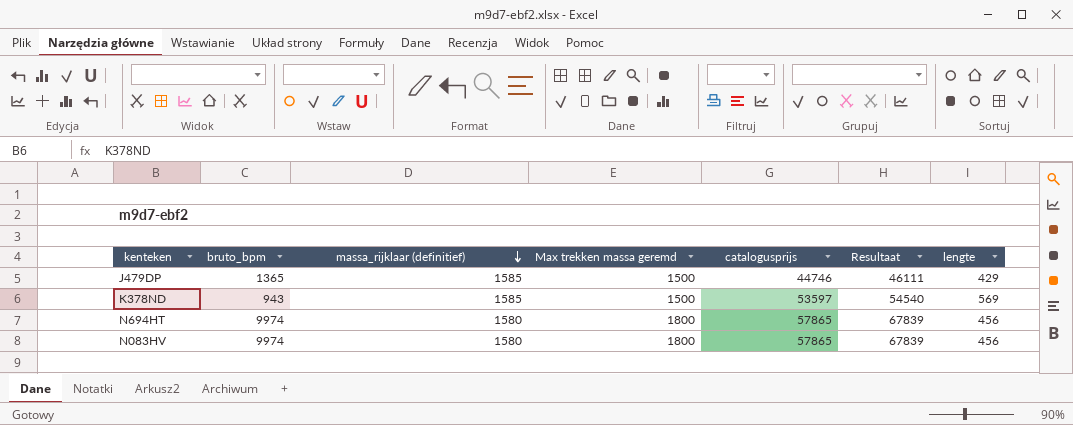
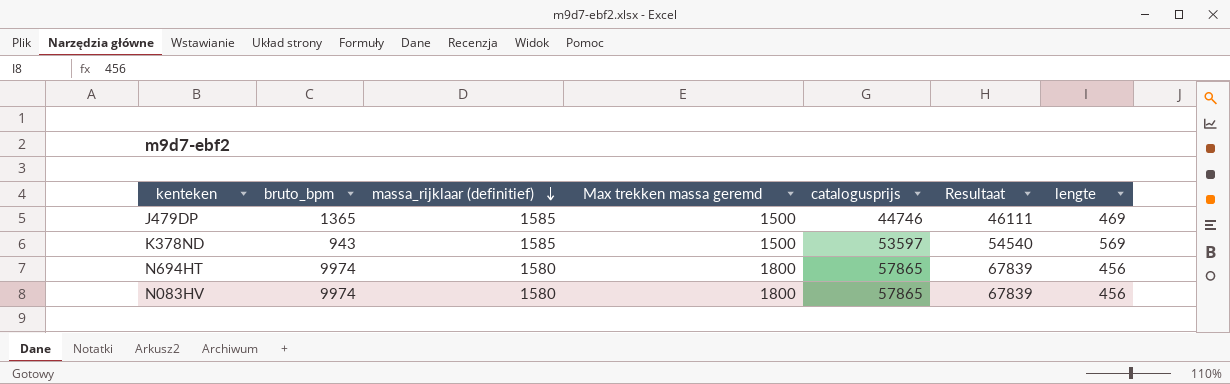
J479DP | lengte: 429 -> 469

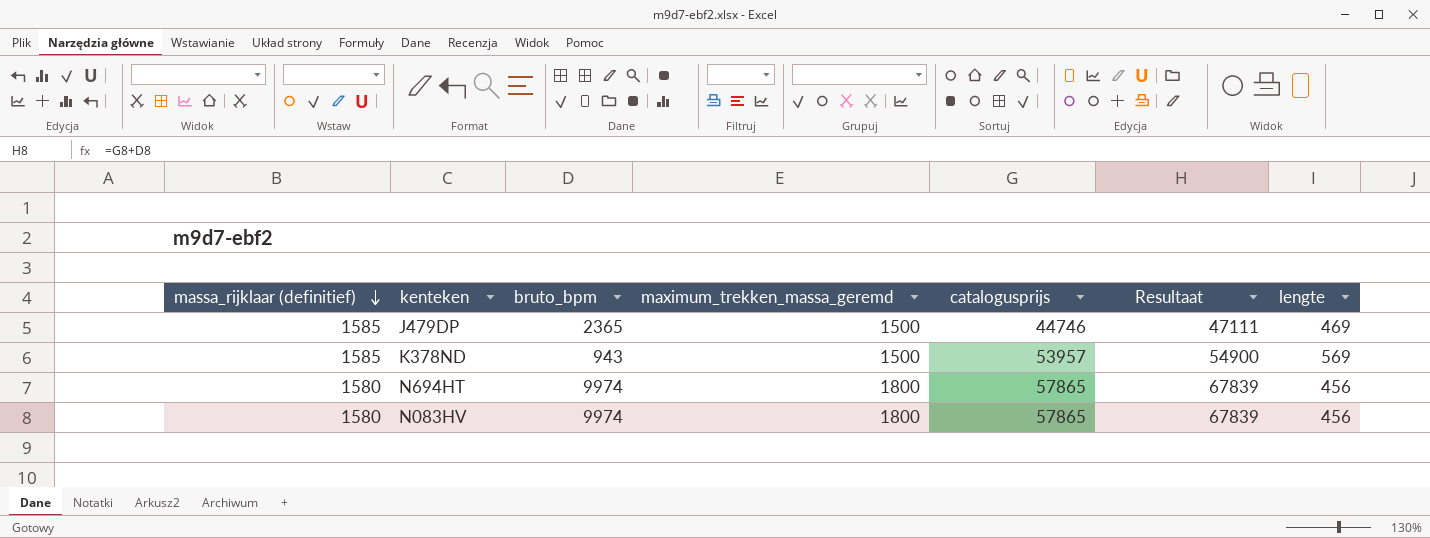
column massa_rijklaar (definitief) | position: 3 -> 1
column name: Max trekken massa geremd -> maximum_trekken_massa_geremd
J479DP | bruto_bpm: 1365 -> 2365
J479DP | Resultaat: 46111 -> 47111
K378ND | catalogusprijs: 53597 -> 53957
K378ND | Resultaat: 54540 -> 54900

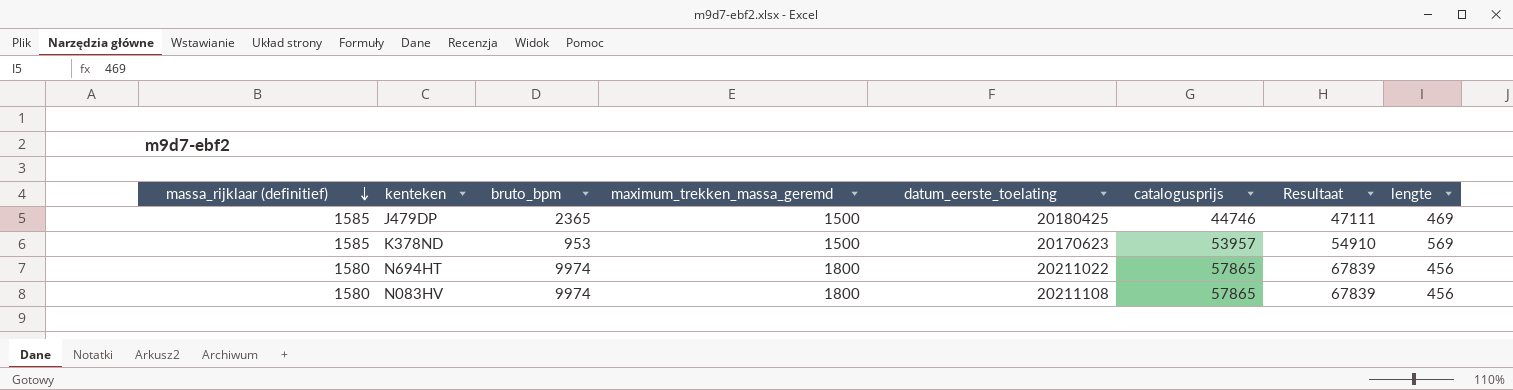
column datum_eerste_toelating | position: none -> 5
K378ND | bruto_bpm: 943 -> 953
K378ND | Resultaat: 54900 -> 54910

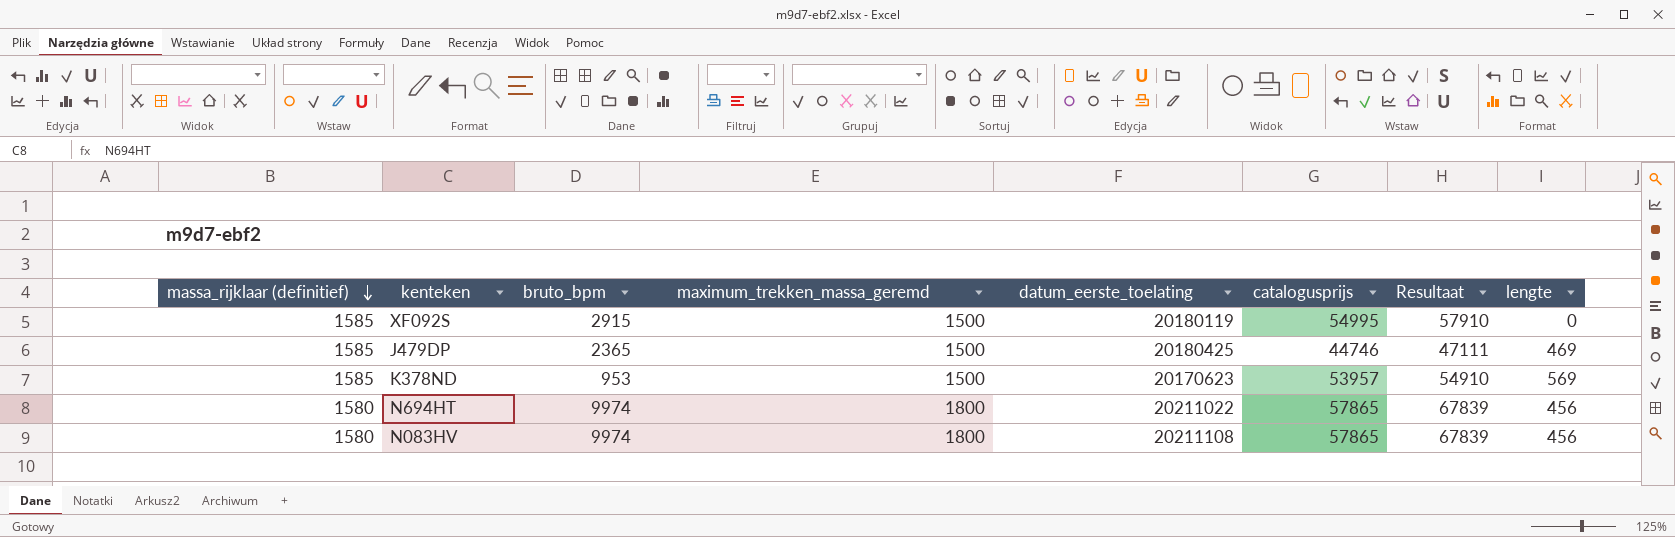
row XF092S: none -> 1585 | 2915 | 1500 | 20180119 | 54995 | 57910 | 0

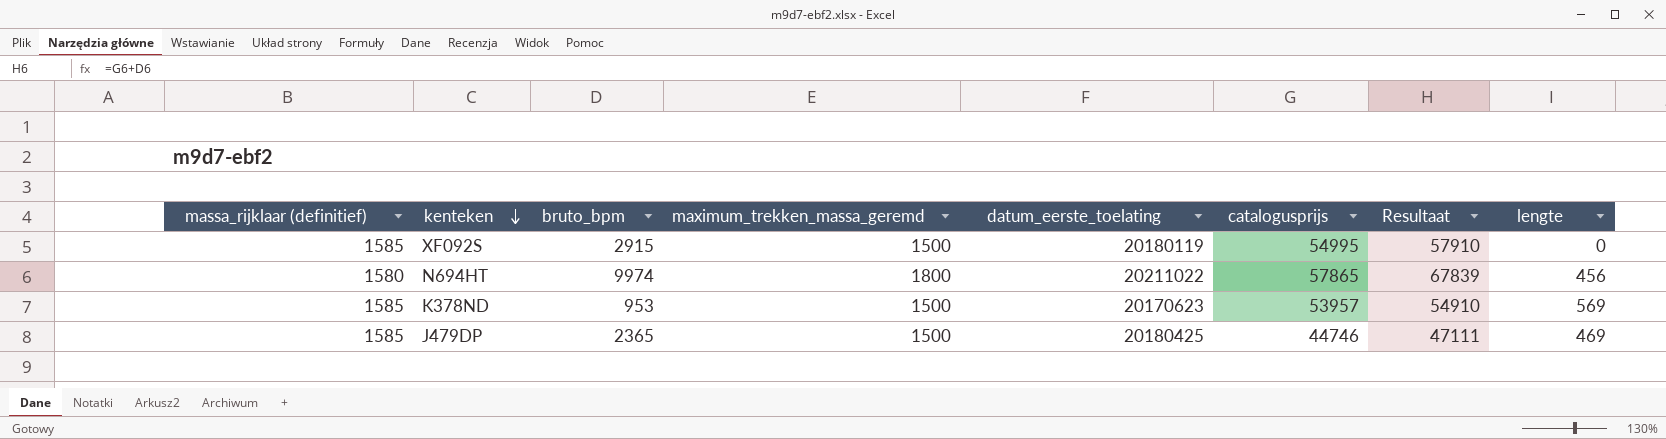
row order: massa_rijklaar (definitief) descending -> kenteken descending
row N083HV: 1580 | 9974 | 1800 | 20211108 | 57865 | 67839 | 456 -> none

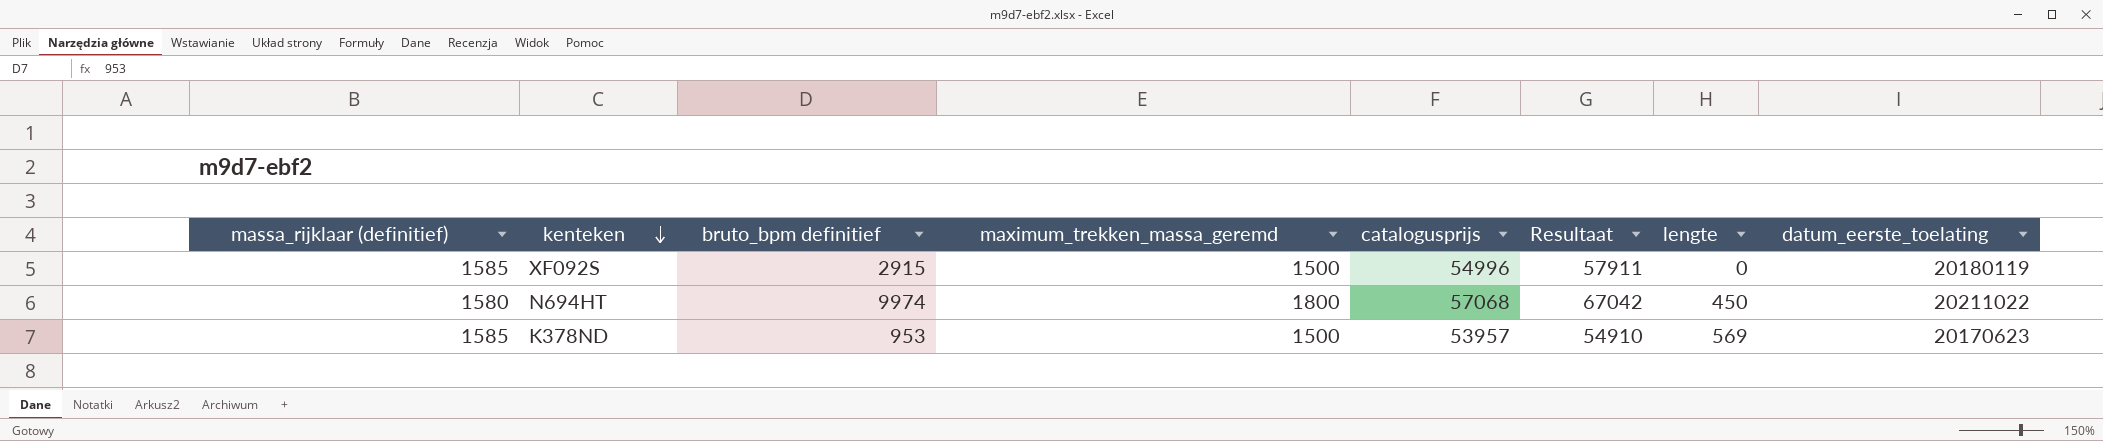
column name: bruto_bpm -> bruto_bpm definitief
column datum_eerste_toelating | position: 5 -> 8
row J479DP: 1585 | 2365 | 1500 | 20180425 | 44746 | 47111 | 469 -> none
XF092S | catalogusprijs: 54995 -> 54996
XF092S | Resultaat: 57910 -> 57911
N694HT | catalogusprijs: 57865 -> 57068
N694HT | Resultaat: 67839 -> 67042
N694HT | lengte: 456 -> 450

